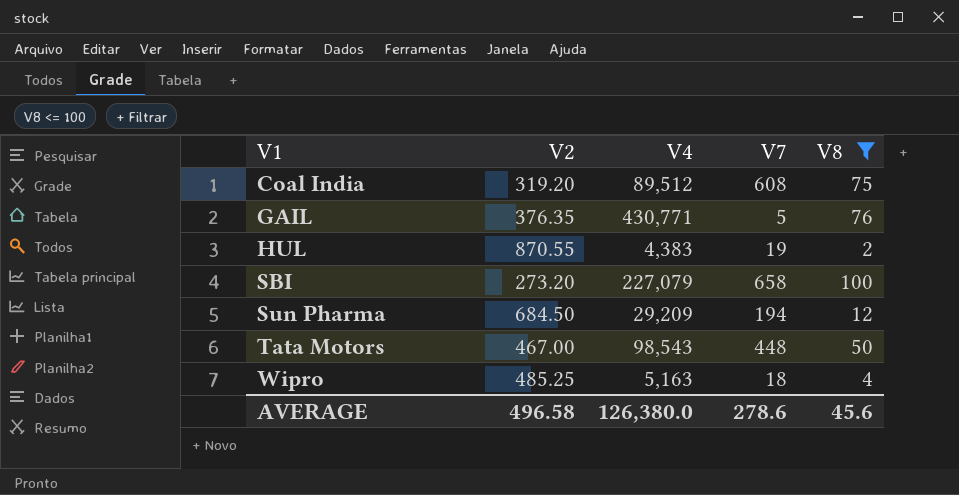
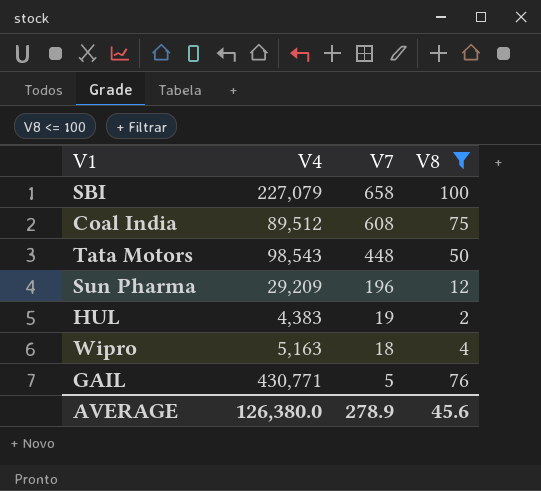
row order: V1 ascending -> V7 descending
column V2 | position: 2 -> none
Sun Pharma | V7: 194 -> 196
AVERAGE | V7: 278.6 -> 278.9

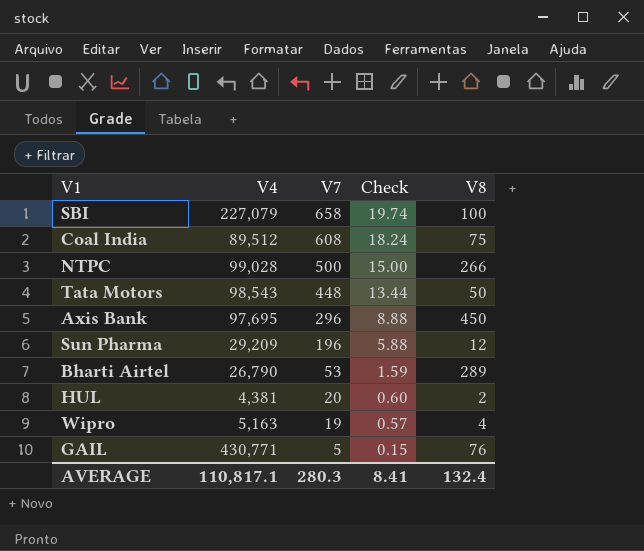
filter: V8 <= 100 -> none
column Check | formula: none -> [V7] * 0.03
HUL | V4: 4,383 -> 4,381
HUL | V7: 19 -> 20
Wipro | V7: 18 -> 19
AVERAGE | V4: 126,380.0 -> 110,817.1
AVERAGE | V7: 278.9 -> 280.3
AVERAGE | V8: 45.6 -> 132.4

